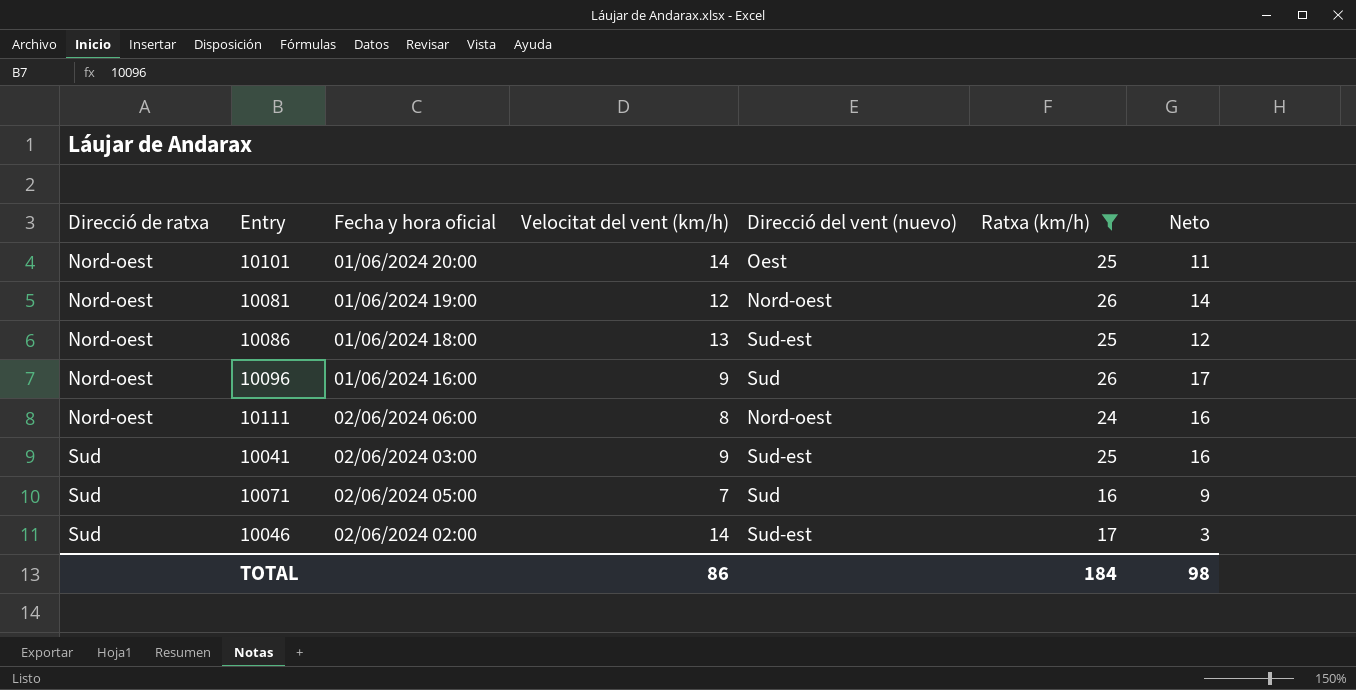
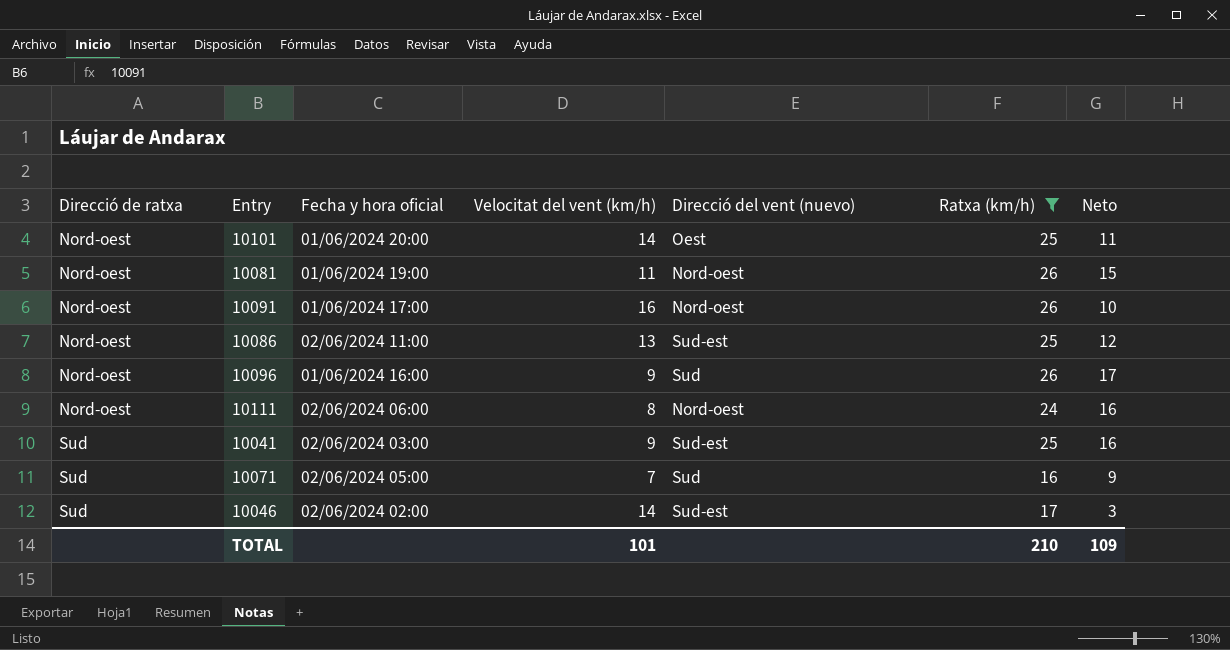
10081 | Velocitat del vent (km/h): 12 -> 11
10081 | Neto: 14 -> 15
row 10091: none -> Nord-oest | 01/06/2024 17:00 | 16 | Nord-oest | 26 | 10
10086 | Fecha y hora oficial: 01/06/2024 18:00 -> 02/06/2024 11:00
TOTAL | Velocitat del vent (km/h): 86 -> 101
TOTAL | Ratxa (km/h): 184 -> 210
TOTAL | Neto: 98 -> 109

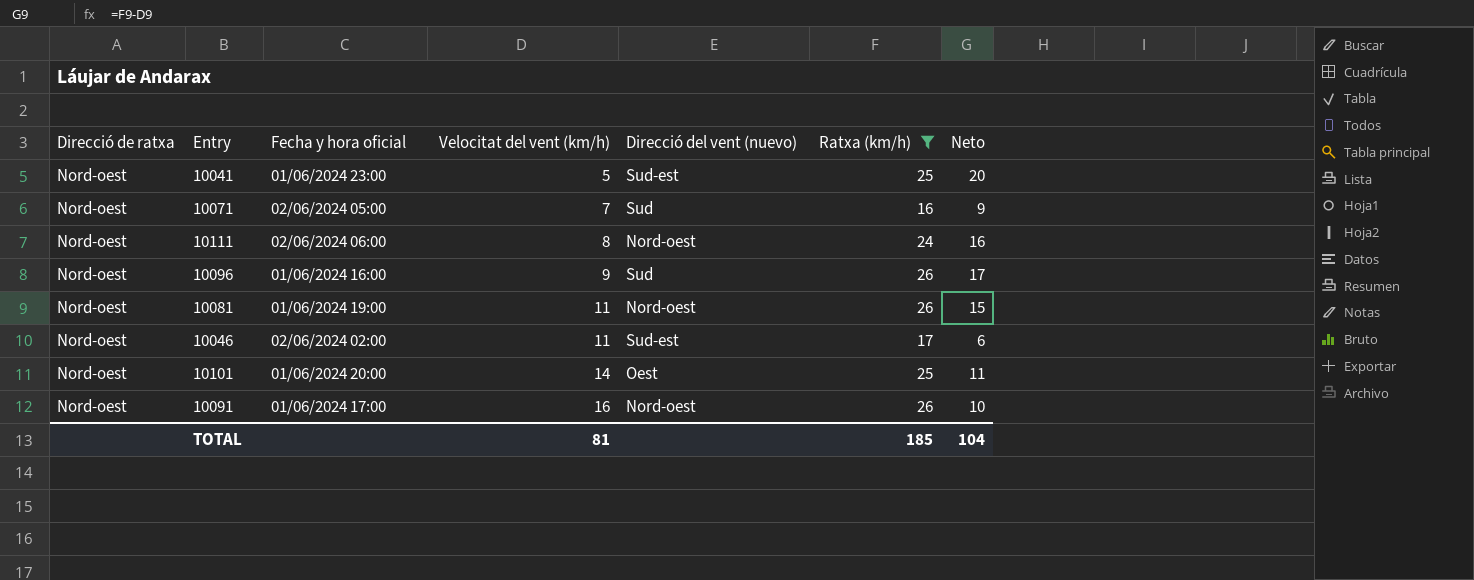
row order: Direcció de ratxa ascending -> Velocitat del vent (km/h) ascending
row 10086: Nord-oest | 02/06/2024 11:00 | 13 | Sud-est | 25 | 12 -> none
10041 | Direcció de ratxa: Sud -> Nord-oest
10041 | Fecha y hora oficial: 02/06/2024 03:00 -> 01/06/2024 23:00
10041 | Velocitat del vent (km/h): 9 -> 5
10041 | Neto: 16 -> 20
10071 | Direcció de ratxa: Sud -> Nord-oest
10046 | Direcció de ratxa: Sud -> Nord-oest
10046 | Velocitat del vent (km/h): 14 -> 11
10046 | Neto: 3 -> 6
TOTAL | Velocitat del vent (km/h): 101 -> 81
TOTAL | Ratxa (km/h): 210 -> 185
TOTAL | Neto: 109 -> 104

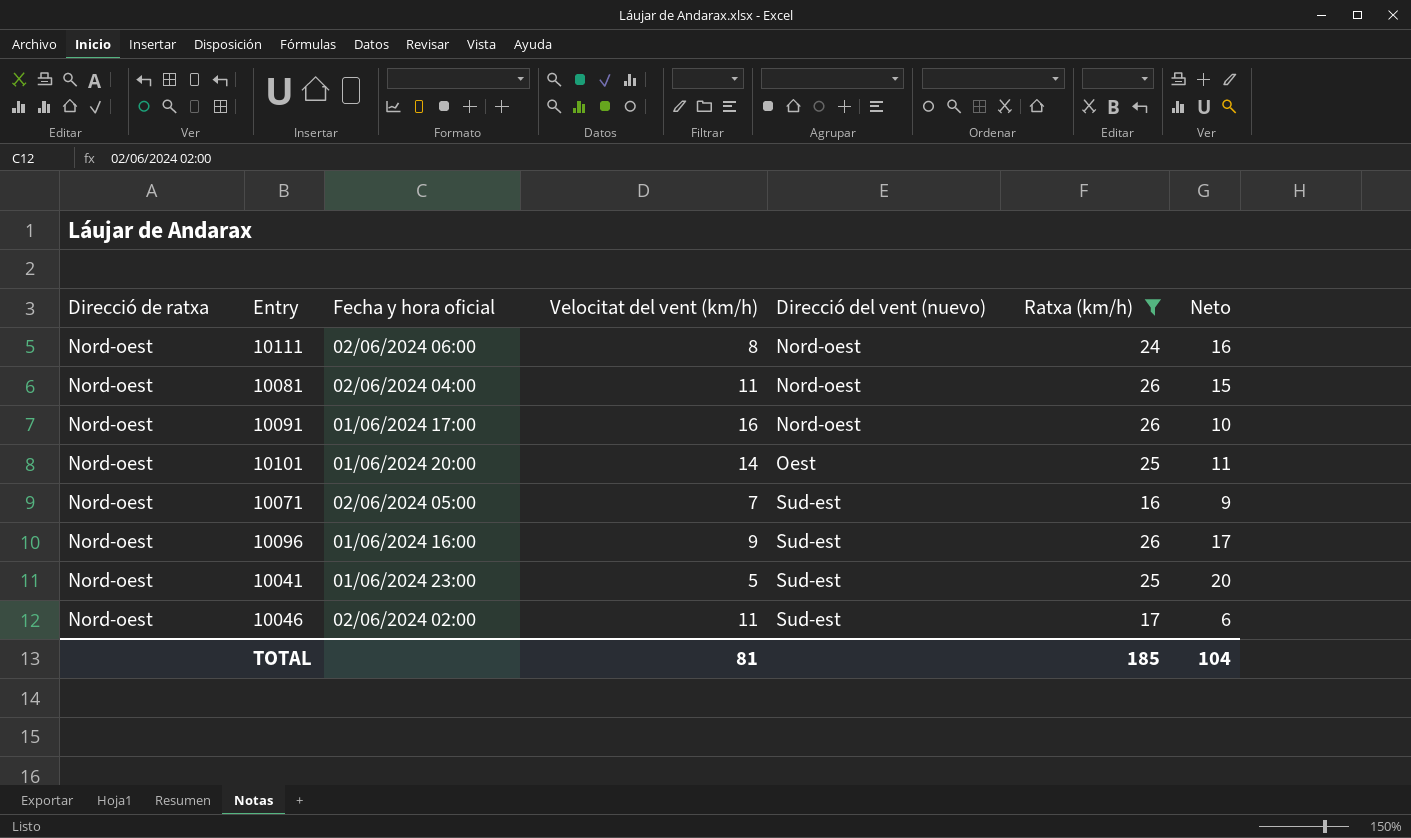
row order: Velocitat del vent (km/h) ascending -> Direcció del vent (nuevo) ascending
10081 | Fecha y hora oficial: 01/06/2024 19:00 -> 02/06/2024 04:00
10071 | Direcció del vent (nuevo): Sud -> Sud-est
10096 | Direcció del vent (nuevo): Sud -> Sud-est

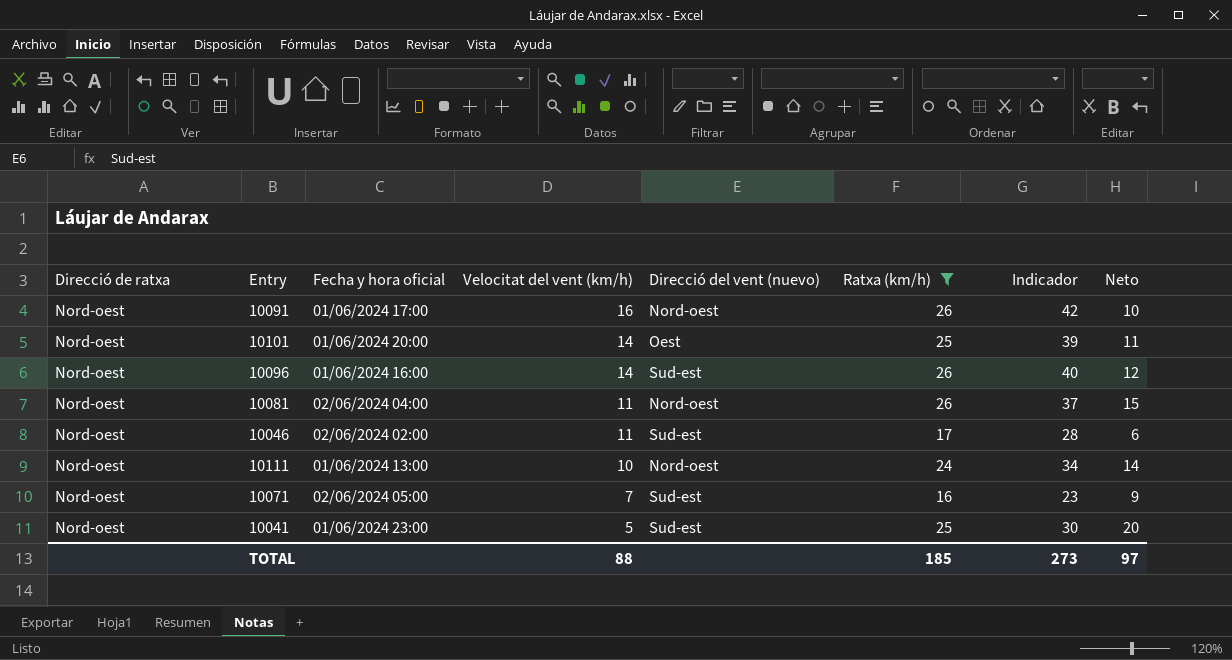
row order: Direcció del vent (nuevo) ascending -> Velocitat del vent (km/h) descending
column Indicador | formula: none -> [Velocitat del vent (km/h)] + [Ratxa (km/h)]
10096 | Velocitat del vent (km/h): 9 -> 14
10096 | Neto: 17 -> 12
10111 | Fecha y hora oficial: 02/06/2024 06:00 -> 01/06/2024 13:00
10111 | Velocitat del vent (km/h): 8 -> 10
10111 | Neto: 16 -> 14
TOTAL | Velocitat del vent (km/h): 81 -> 88
TOTAL | Neto: 104 -> 97

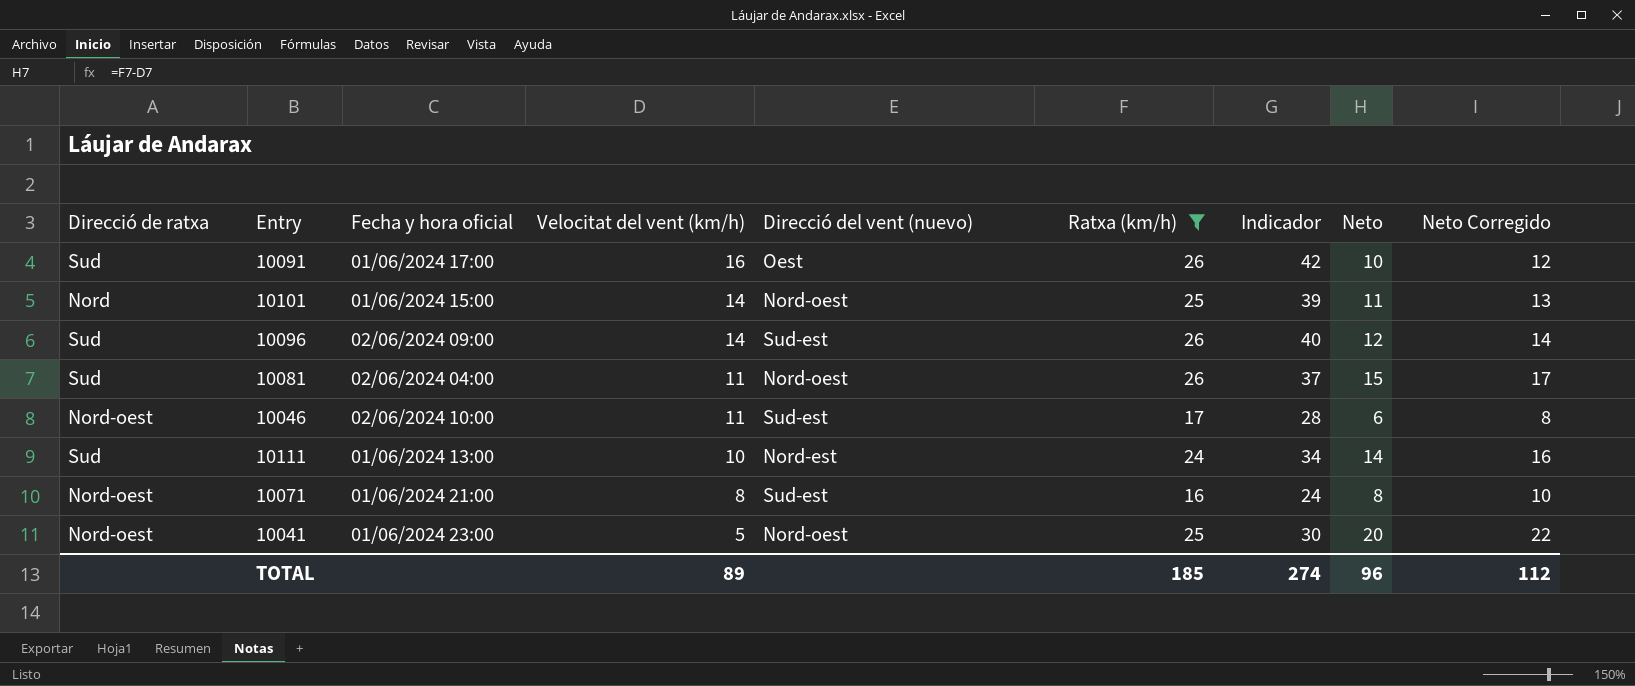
column Neto Corregido | formula: none -> [Neto] + 2
10091 | Direcció de ratxa: Nord-oest -> Sud
10091 | Direcció del vent (nuevo): Nord-oest -> Oest
10101 | Direcció de ratxa: Nord-oest -> Nord
10101 | Fecha y hora oficial: 01/06/2024 20:00 -> 01/06/2024 15:00
10101 | Direcció del vent (nuevo): Oest -> Nord-oest
10096 | Direcció de ratxa: Nord-oest -> Sud
10096 | Fecha y hora oficial: 01/06/2024 16:00 -> 02/06/2024 09:00
10081 | Direcció de ratxa: Nord-oest -> Sud
10046 | Fecha y hora oficial: 02/06/2024 02:00 -> 02/06/2024 10:00
10111 | Direcció de ratxa: Nord-oest -> Sud
10111 | Direcció del vent (nuevo): Nord-oest -> Nord-est
10071 | Fecha y hora oficial: 02/06/2024 05:00 -> 01/06/2024 21:00
10071 | Velocitat del vent (km/h): 7 -> 8
10071 | Indicador: 23 -> 24
10071 | Neto: 9 -> 8
10041 | Direcció del vent (nuevo): Sud-est -> Nord-oest
TOTAL | Velocitat del vent (km/h): 88 -> 89
TOTAL | Indicador: 273 -> 274
TOTAL | Neto: 97 -> 96

